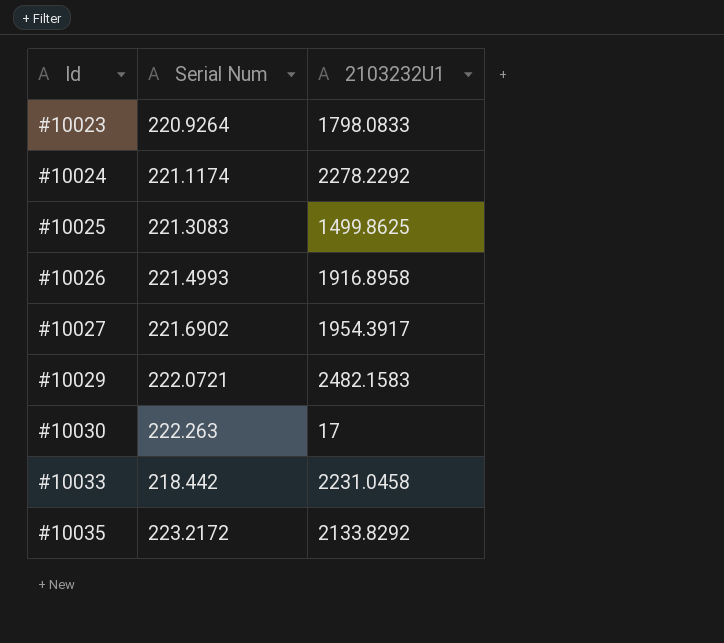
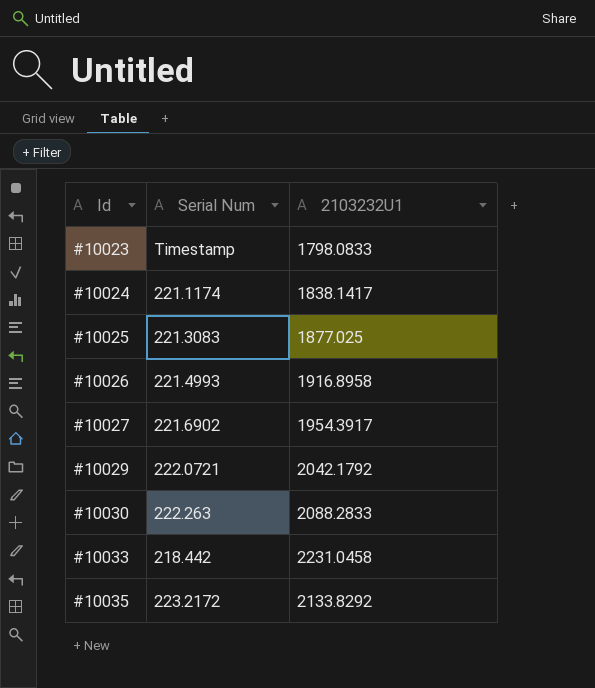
#10023 | Serial Num: 220.9264 -> Timestamp
#10024 | 2103232U1: 2278.2292 -> 1838.1417
#10025 | 2103232U1: 1499.8625 -> 1877.025
#10029 | 2103232U1: 2482.1583 -> 2042.1792
#10030 | 2103232U1: 17 -> 2088.2833

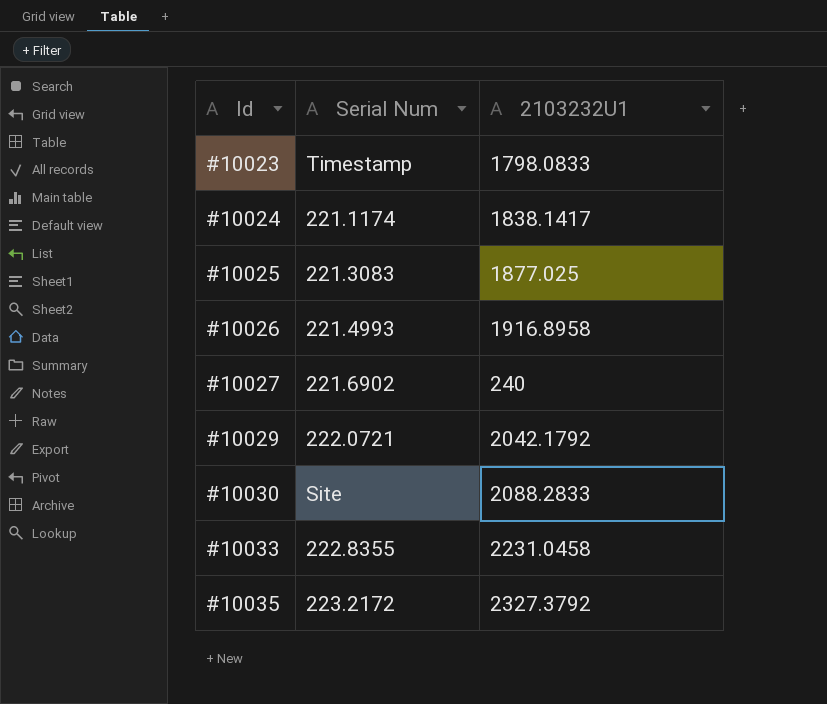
#10027 | 2103232U1: 1954.3917 -> 240
#10030 | Serial Num: 222.263 -> Site
#10033 | Serial Num: 218.442 -> 222.8355
#10035 | 2103232U1: 2133.8292 -> 2327.3792

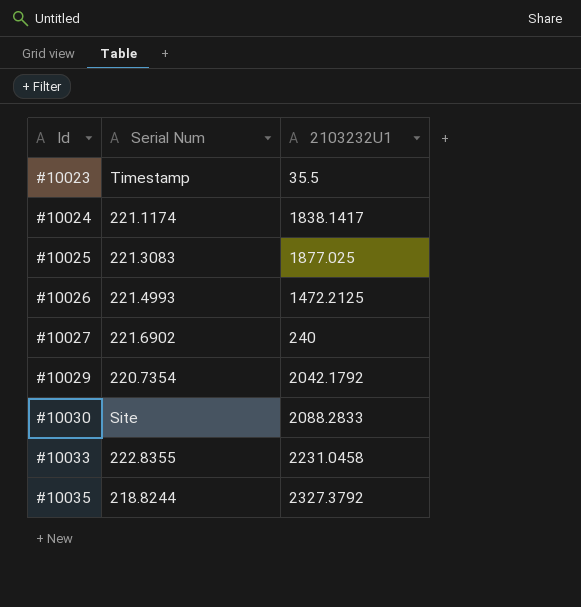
#10023 | 2103232U1: 1798.0833 -> 35.5
#10026 | 2103232U1: 1916.8958 -> 1472.2125
#10029 | Serial Num: 222.0721 -> 220.7354
#10035 | Serial Num: 223.2172 -> 218.8244

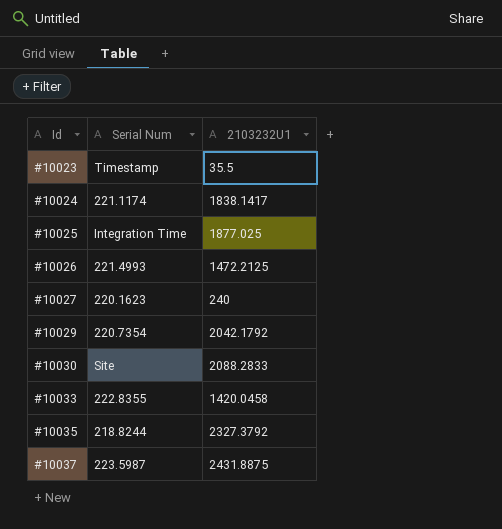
#10025 | Serial Num: 221.3083 -> Integration Time
#10027 | Serial Num: 221.6902 -> 220.1623
#10033 | 2103232U1: 2231.0458 -> 1420.0458
row #10037: none -> 223.5987 | 2431.8875

